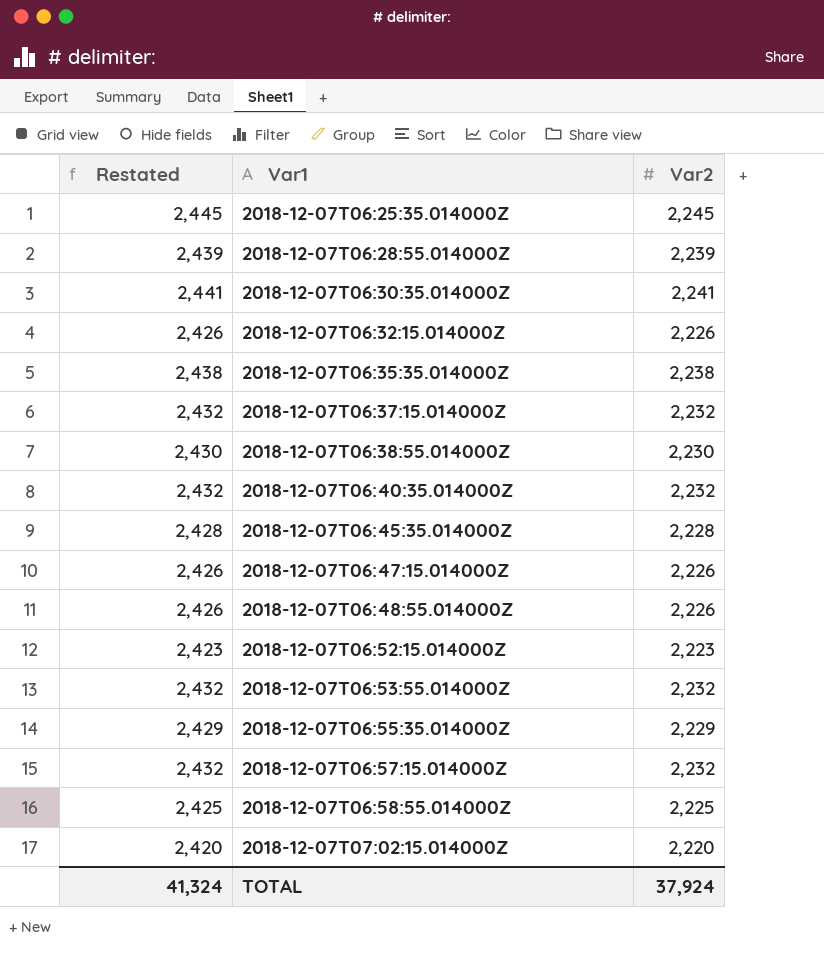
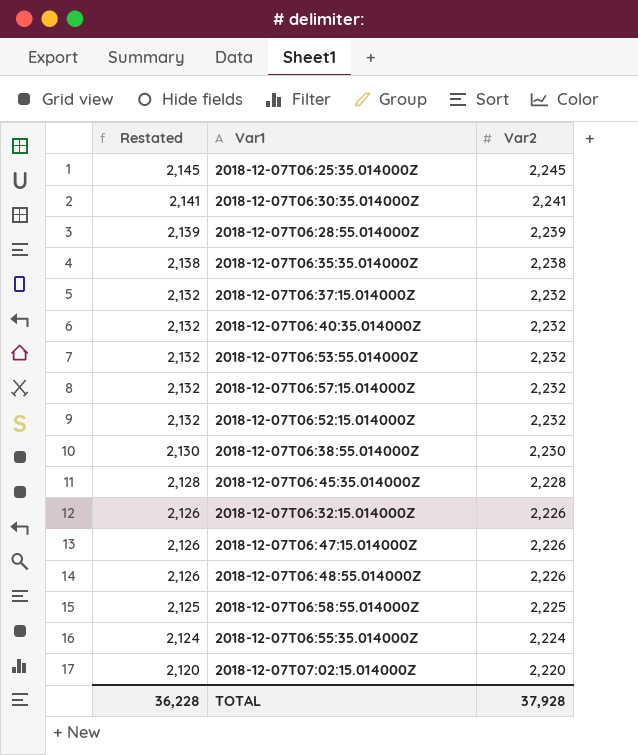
row order: Var1 ascending -> Restated descending
column Restated | formula: [Var2] + 200 -> [Var2] - 100
2018-12-07T06:52:15.014000Z | Var2: 2,223 -> 2,232
2018-12-07T06:55:35.014000Z | Var2: 2,229 -> 2,224
TOTAL | Restated: 41,324 -> 36,228
TOTAL | Var2: 37,924 -> 37,928

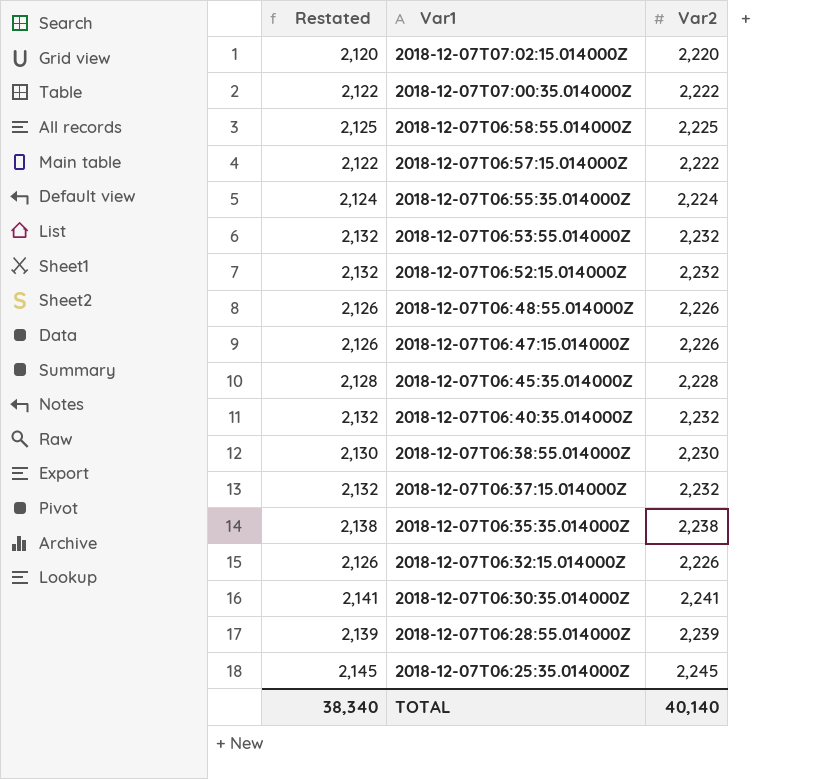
row order: Restated descending -> Var1 descending
row 2018-12-07T07:00:35.014000Z: none -> 2,122 | 2,222
2018-12-07T06:57:15.014000Z | Restated: 2,132 -> 2,122
2018-12-07T06:57:15.014000Z | Var2: 2,232 -> 2,222
TOTAL | Restated: 36,228 -> 38,340
TOTAL | Var2: 37,928 -> 40,140

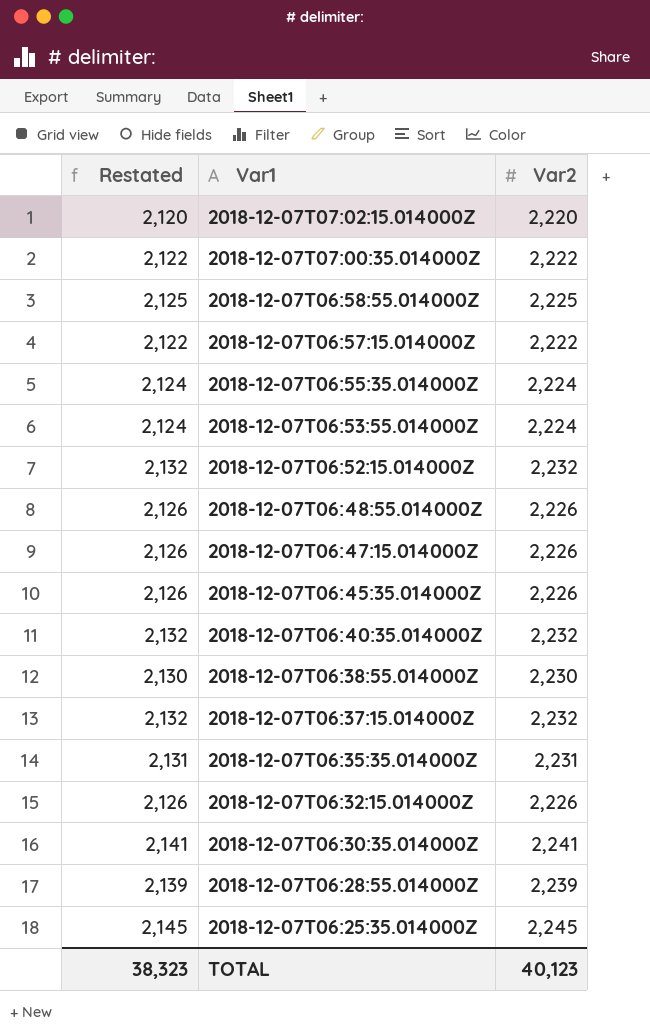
2018-12-07T06:53:55.014000Z | Restated: 2,132 -> 2,124
2018-12-07T06:53:55.014000Z | Var2: 2,232 -> 2,224
2018-12-07T06:45:35.014000Z | Restated: 2,128 -> 2,126
2018-12-07T06:45:35.014000Z | Var2: 2,228 -> 2,226
2018-12-07T06:35:35.014000Z | Restated: 2,138 -> 2,131
2018-12-07T06:35:35.014000Z | Var2: 2,238 -> 2,231
TOTAL | Restated: 38,340 -> 38,323
TOTAL | Var2: 40,140 -> 40,123

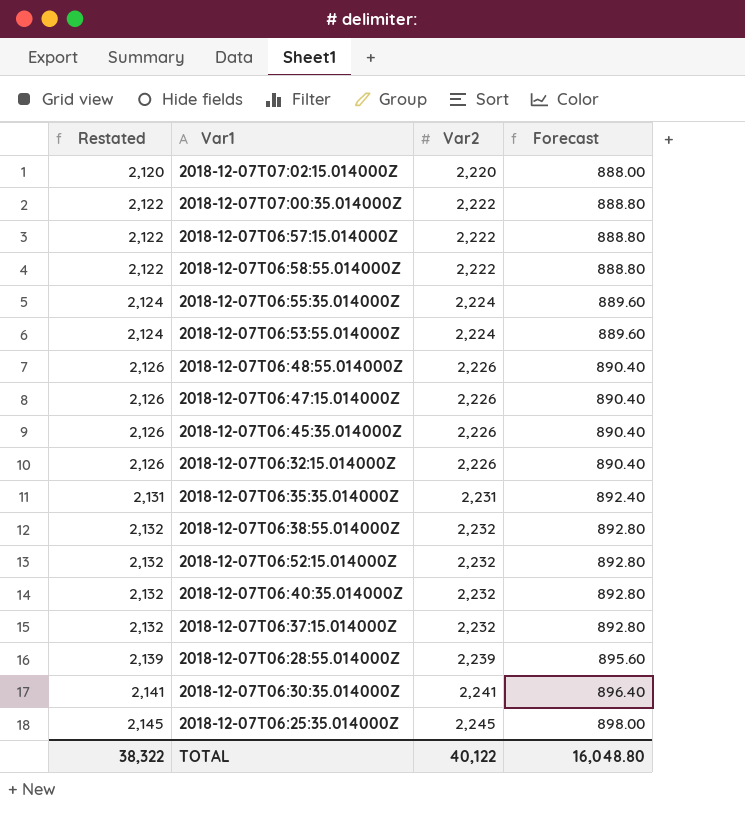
row order: Var1 descending -> Restated ascending
column Forecast | formula: none -> [Var2] * 0.4
2018-12-07T06:58:55.014000Z | Restated: 2,125 -> 2,122
2018-12-07T06:58:55.014000Z | Var2: 2,225 -> 2,222
2018-12-07T06:38:55.014000Z | Restated: 2,130 -> 2,132
2018-12-07T06:38:55.014000Z | Var2: 2,230 -> 2,232
TOTAL | Restated: 38,323 -> 38,322
TOTAL | Var2: 40,123 -> 40,122

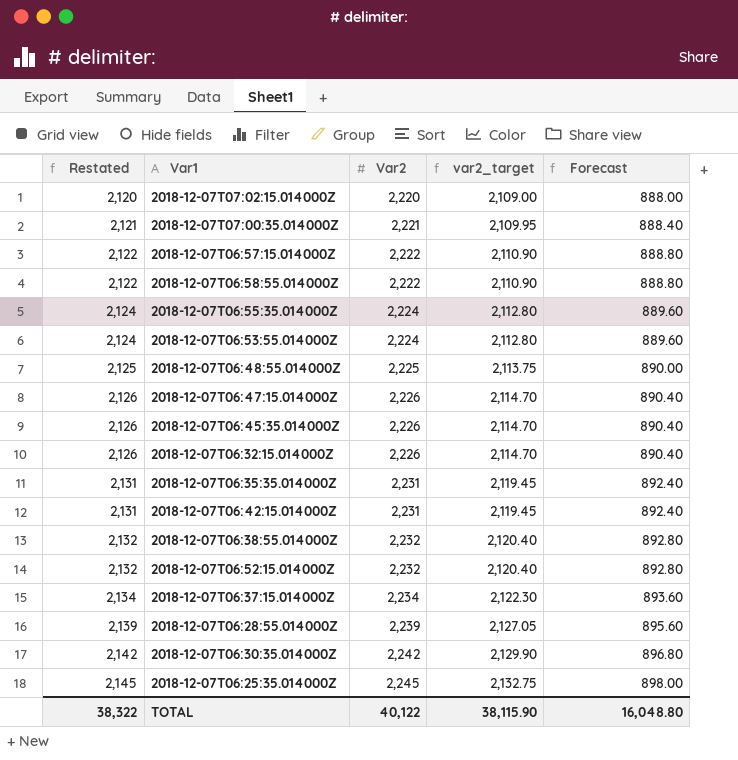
column var2_target | formula: none -> [Var2] * 0.95
row 2018-12-07T06:40:35.014000Z: 2,132 | 2,232 | 892.80 -> none
2018-12-07T07:00:35.014000Z | Restated: 2,122 -> 2,121
2018-12-07T07:00:35.014000Z | Var2: 2,222 -> 2,221
2018-12-07T07:00:35.014000Z | Forecast: 888.80 -> 888.40
2018-12-07T06:48:55.014000Z | Restated: 2,126 -> 2,125
2018-12-07T06:48:55.014000Z | Var2: 2,226 -> 2,225
2018-12-07T06:48:55.014000Z | Forecast: 890.40 -> 890.00
row 2018-12-07T06:42:15.014000Z: none -> 2,131 | 2,231 | 2,119.45 | 892.40
2018-12-07T06:37:15.014000Z | Restated: 2,132 -> 2,134
2018-12-07T06:37:15.014000Z | Var2: 2,232 -> 2,234
2018-12-07T06:37:15.014000Z | Forecast: 892.80 -> 893.60
2018-12-07T06:30:35.014000Z | Restated: 2,141 -> 2,142
2018-12-07T06:30:35.014000Z | Var2: 2,241 -> 2,242
2018-12-07T06:30:35.014000Z | Forecast: 896.40 -> 896.80

